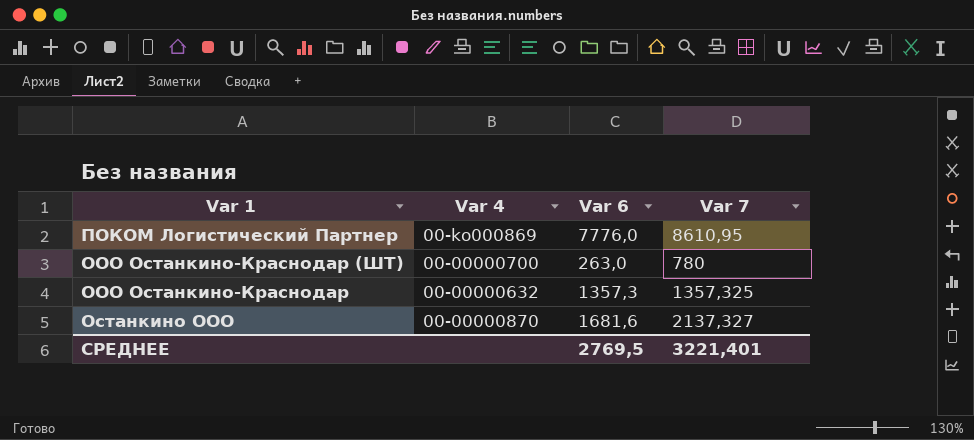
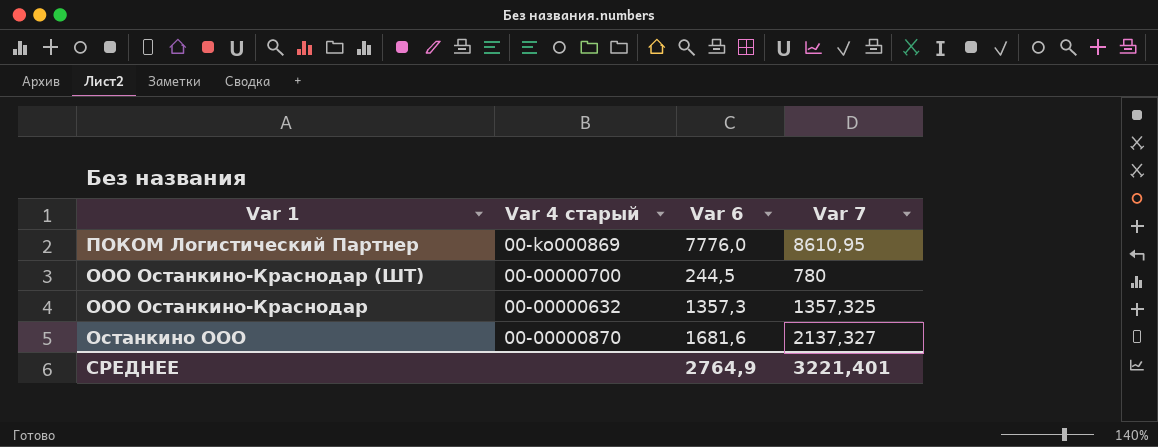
column name: Var 4 -> Var 4 старый
ООО Останкино-Краснодар (ШТ) | Var 6: 263,0 -> 244,5
СРЕДНЕЕ | Var 6: 2769,5 -> 2764,9

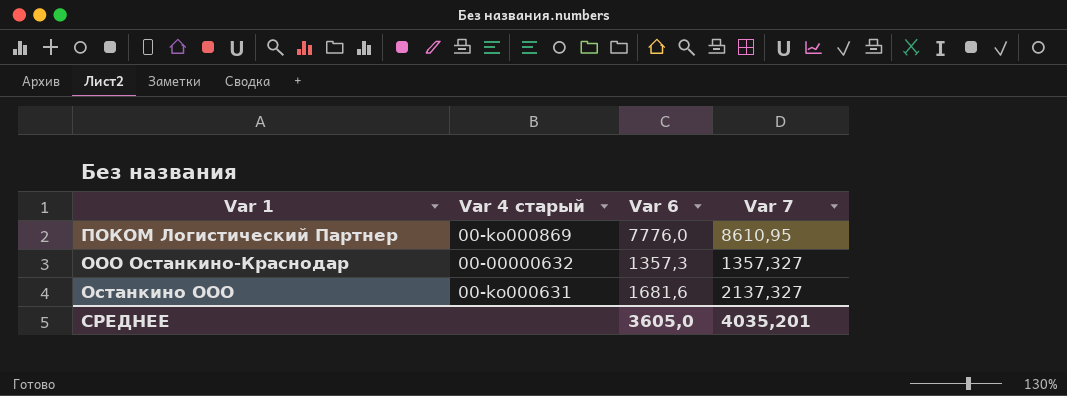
row ООО Останкино-Краснодар (ШТ): 00-00000700 | 244,5 | 780 -> none
ООО Останкино-Краснодар | Var 7: 1357,325 -> 1357,327
Останкино ООО | Var 4 старый: 00-00000870 -> 00-ko000631
СРЕДНЕЕ | Var 6: 2764,9 -> 3605,0
СРЕДНЕЕ | Var 7: 3221,401 -> 4035,201

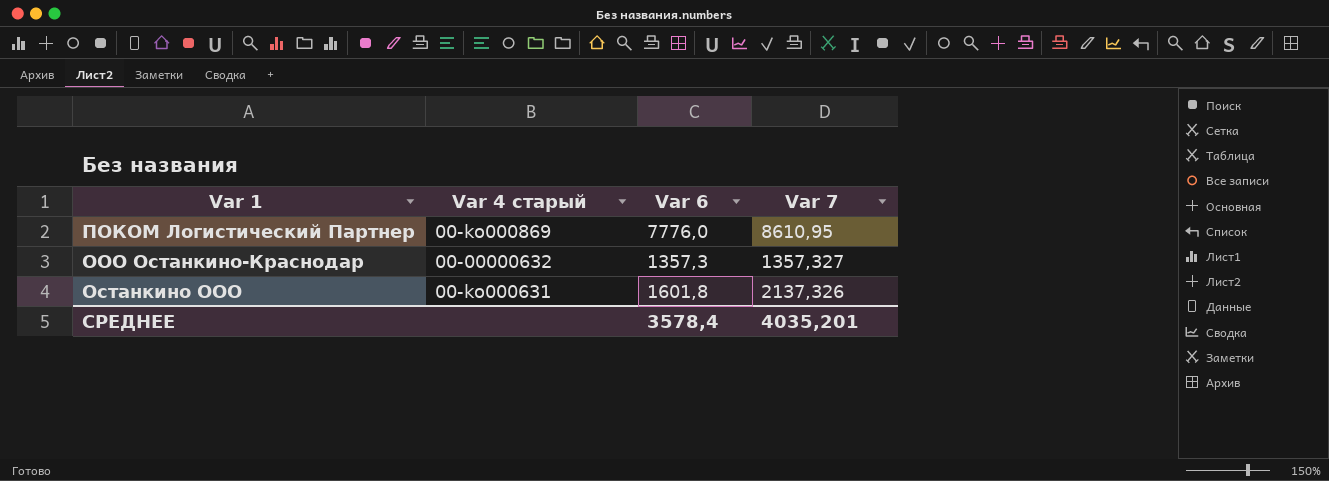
Останкино ООО | Var 6: 1681,6 -> 1601,8
Останкино ООО | Var 7: 2137,327 -> 2137,326
СРЕДНЕЕ | Var 6: 3605,0 -> 3578,4

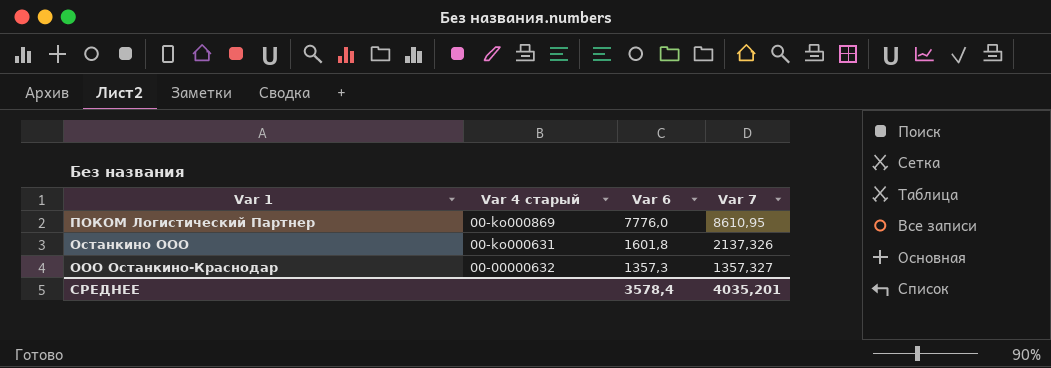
row order: none -> Var 1 descending

